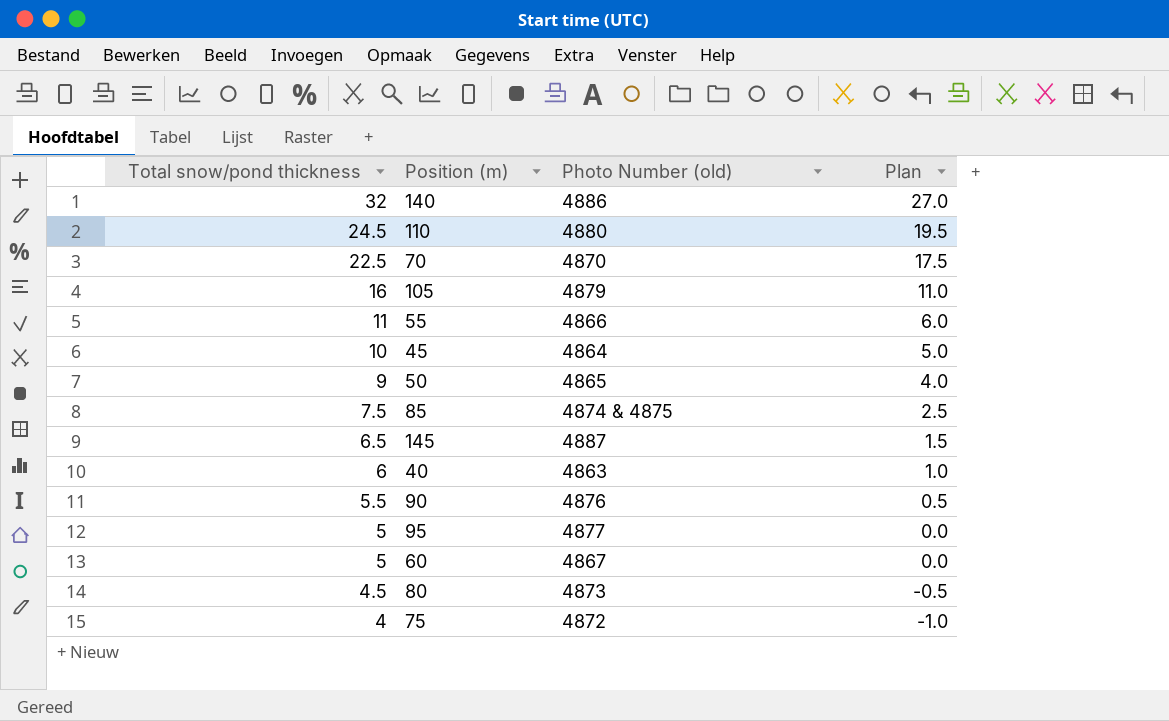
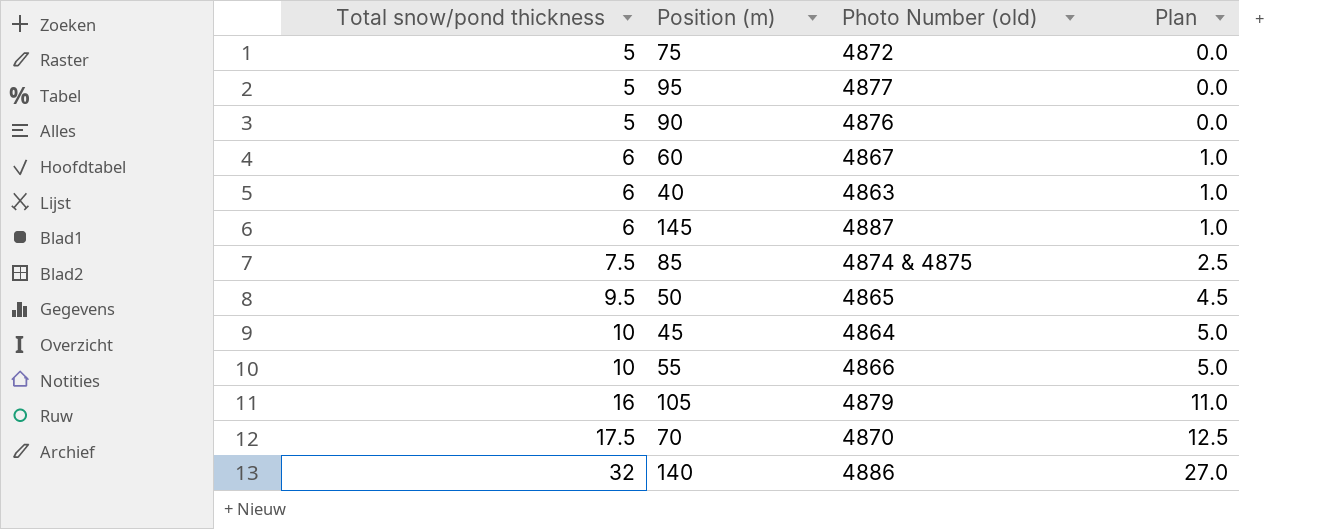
row order: Total snow/pond thickness descending -> Total snow/pond thickness ascending
row 110: 24.5 | 4880 | 19.5 -> none
row 80: 4.5 | 4873 | -0.5 -> none
75 | Total snow/pond thickness: 4 -> 5
75 | Plan: -1.0 -> 0.0
90 | Total snow/pond thickness: 5.5 -> 5
90 | Plan: 0.5 -> 0.0
60 | Total snow/pond thickness: 5 -> 6
60 | Plan: 0.0 -> 1.0
145 | Total snow/pond thickness: 6.5 -> 6
145 | Plan: 1.5 -> 1.0
50 | Total snow/pond thickness: 9 -> 9.5
50 | Plan: 4.0 -> 4.5
55 | Total snow/pond thickness: 11 -> 10
55 | Plan: 6.0 -> 5.0
70 | Total snow/pond thickness: 22.5 -> 17.5
70 | Plan: 17.5 -> 12.5

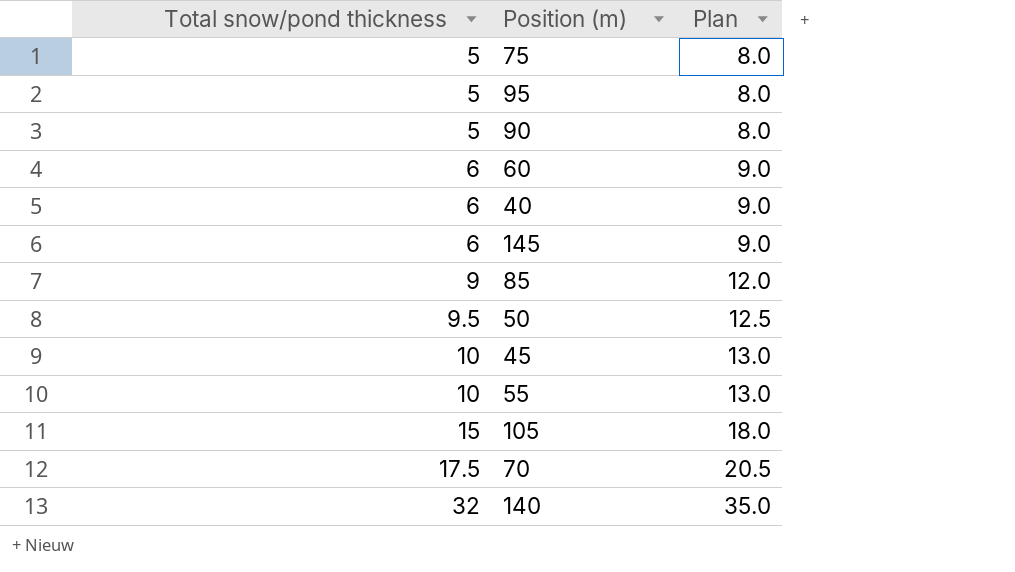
column Photo Number (old) | position: 3 -> none
column Plan | formula: [Total snow/pond thickness] - 5 -> [Total snow/pond thickness] + 3
85 | Total snow/pond thickness: 7.5 -> 9
105 | Total snow/pond thickness: 16 -> 15

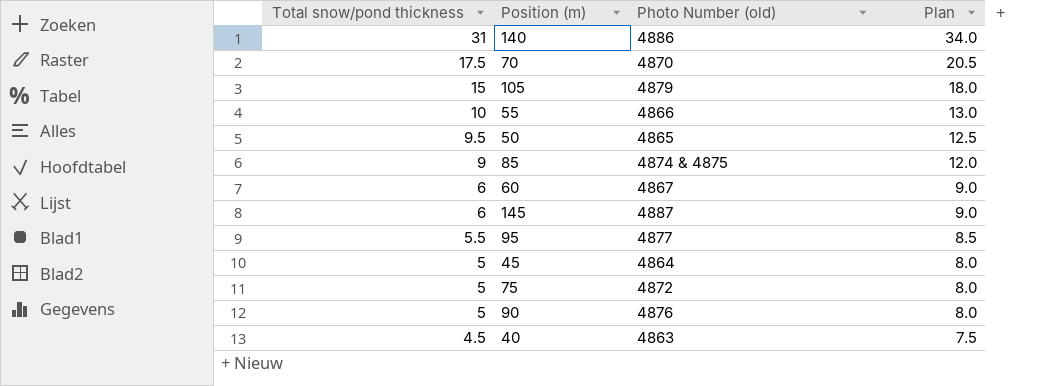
row order: Total snow/pond thickness ascending -> Total snow/pond thickness descending
column Photo Number (old) | position: none -> 3
140 | Total snow/pond thickness: 32 -> 31
140 | Plan: 35.0 -> 34.0
95 | Total snow/pond thickness: 5 -> 5.5
95 | Plan: 8.0 -> 8.5
45 | Total snow/pond thickness: 10 -> 5
45 | Plan: 13.0 -> 8.0
40 | Total snow/pond thickness: 6 -> 4.5
40 | Plan: 9.0 -> 7.5

